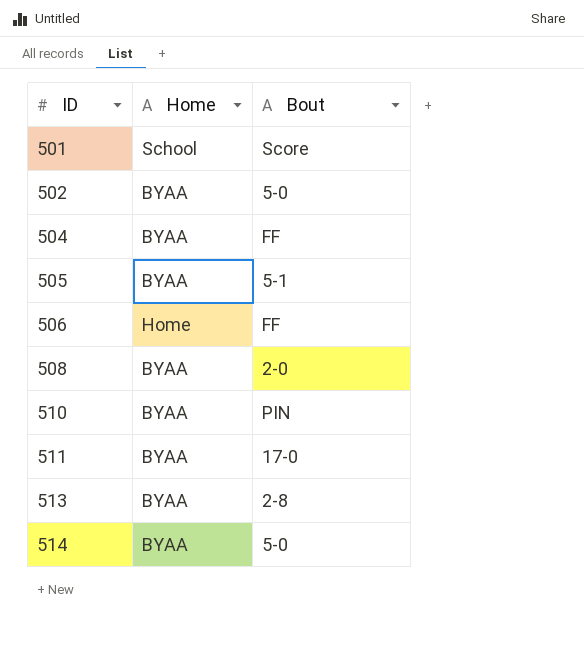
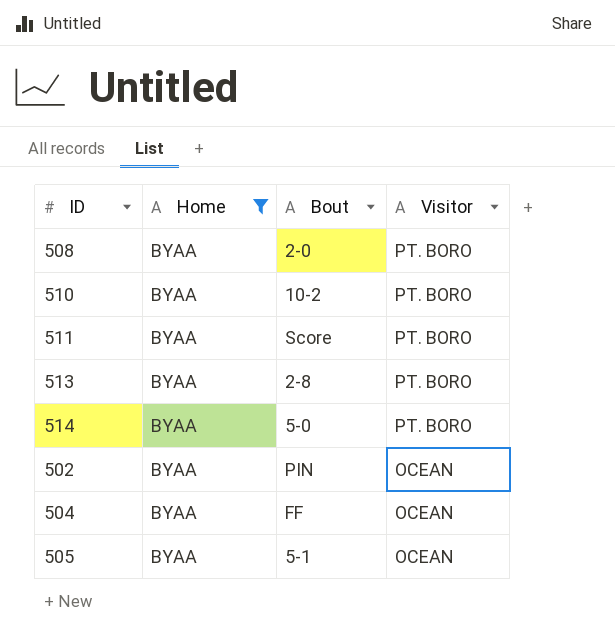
filter: none -> Home = BYAA
row order: ID ascending -> Visitor descending
column Visitor | position: none -> 4
510 | Bout: PIN -> 10-2
511 | Bout: 17-0 -> Score
502 | Bout: 5-0 -> PIN

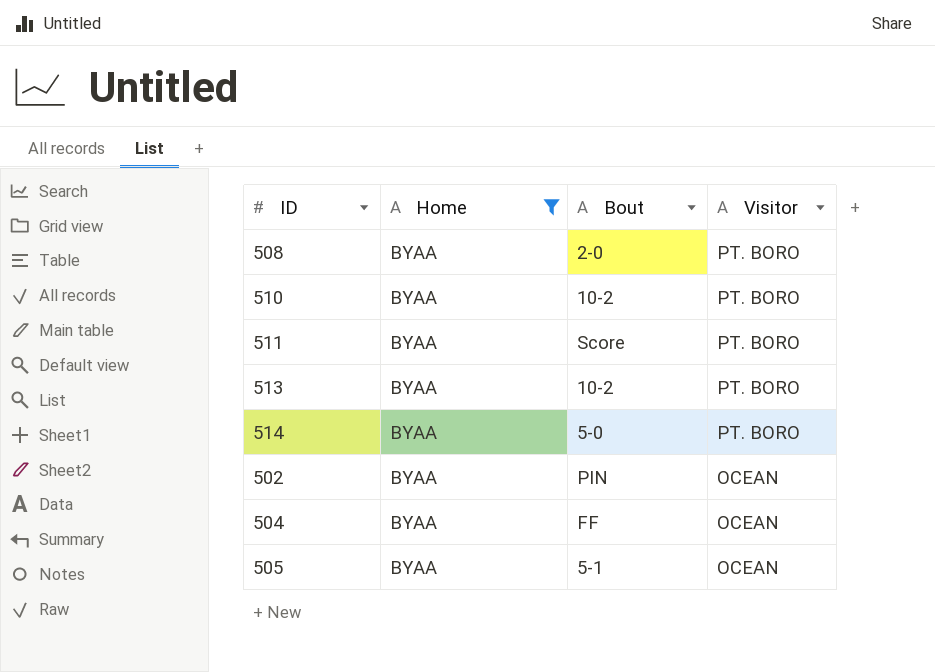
513 | Bout: 2-8 -> 10-2

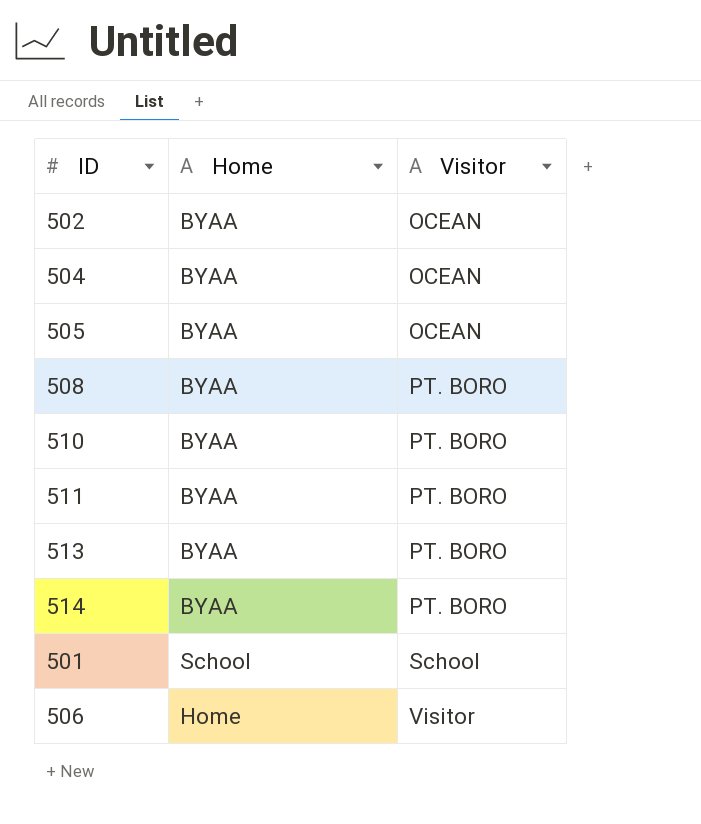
filter: Home = BYAA -> none
row order: Visitor descending -> Visitor ascending
column Bout | position: 3 -> none

